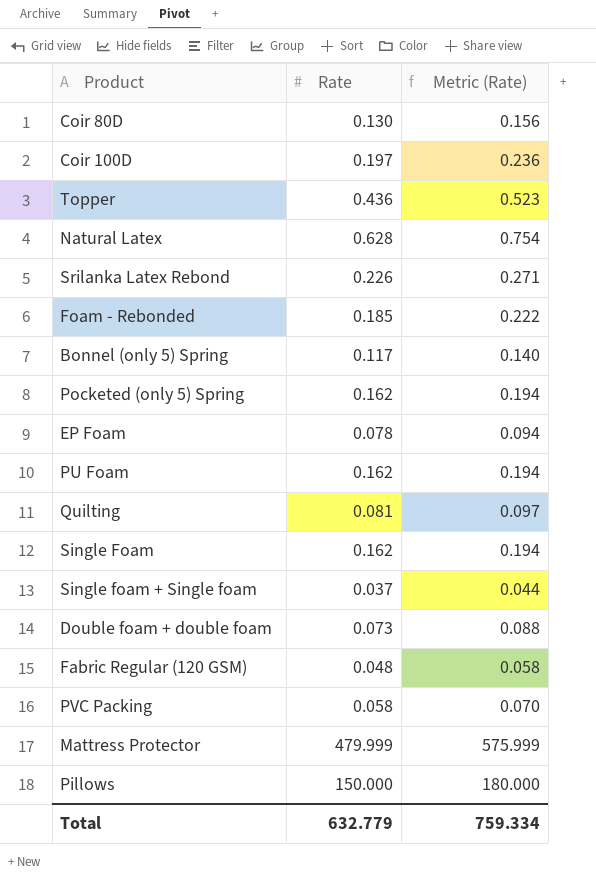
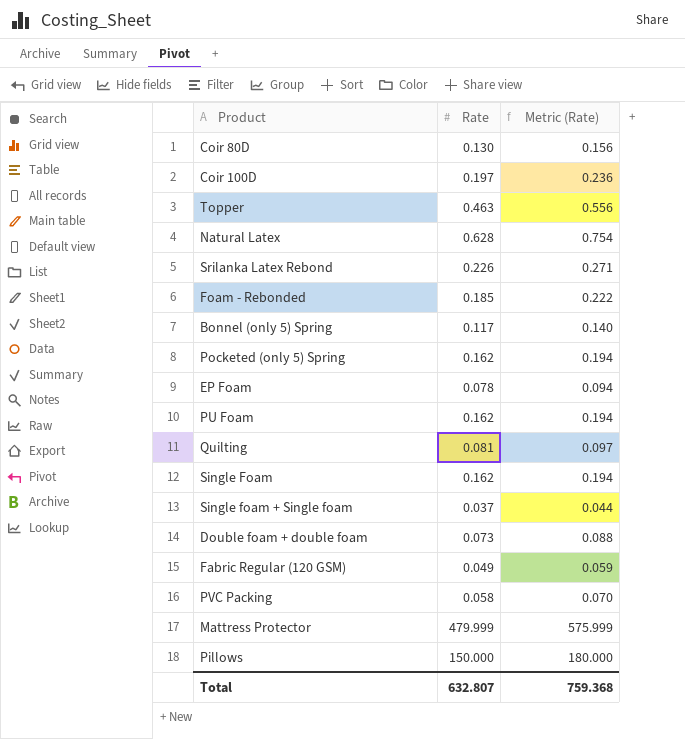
Topper | Rate: 0.436 -> 0.463
Topper | Metric (Rate): 0.523 -> 0.556
Fabric Regular (120 GSM) | Rate: 0.048 -> 0.049
Fabric Regular (120 GSM) | Metric (Rate): 0.058 -> 0.059
Total | Rate: 632.779 -> 632.807
Total | Metric (Rate): 759.334 -> 759.368

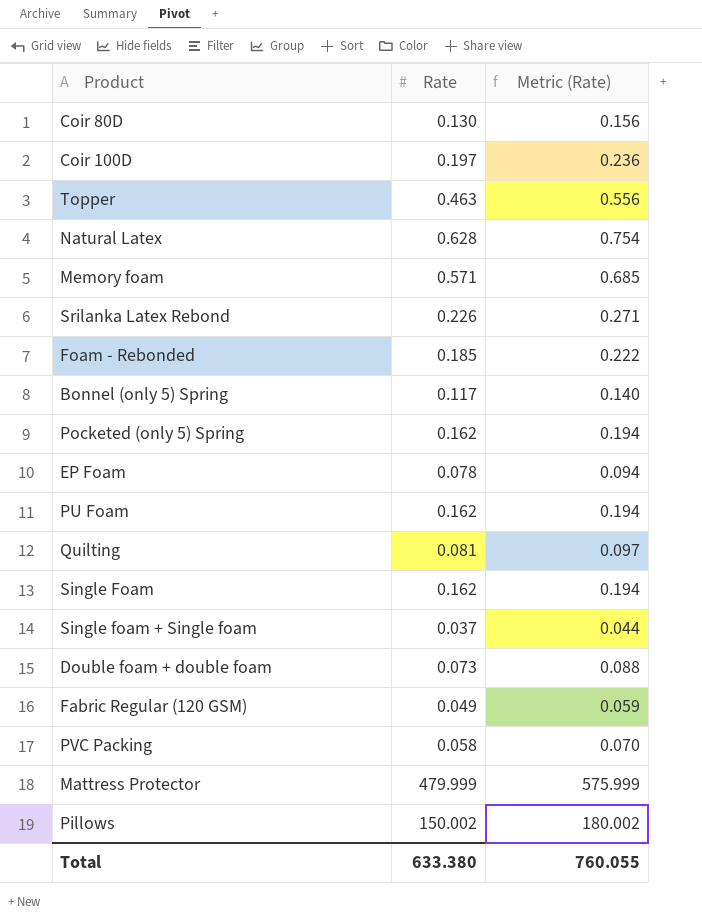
row Memory foam: none -> 0.571 | 0.685
Pillows | Rate: 150.000 -> 150.002
Pillows | Metric (Rate): 180.000 -> 180.002
Total | Rate: 632.807 -> 633.380
Total | Metric (Rate): 759.368 -> 760.055

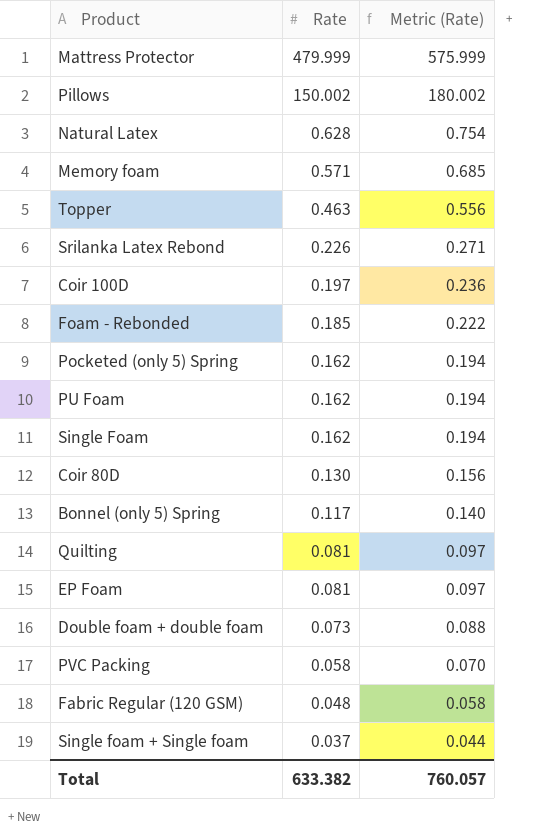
row order: none -> Rate descending
EP Foam | Rate: 0.078 -> 0.081
EP Foam | Metric (Rate): 0.094 -> 0.097
Fabric Regular (120 GSM) | Rate: 0.049 -> 0.048
Fabric Regular (120 GSM) | Metric (Rate): 0.059 -> 0.058
Total | Rate: 633.380 -> 633.382
Total | Metric (Rate): 760.055 -> 760.057

